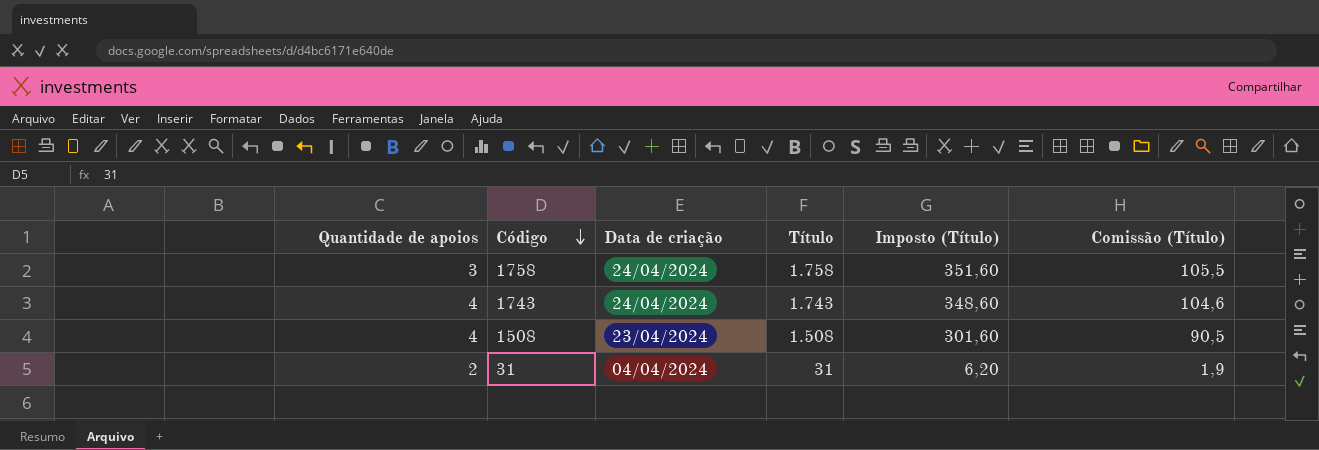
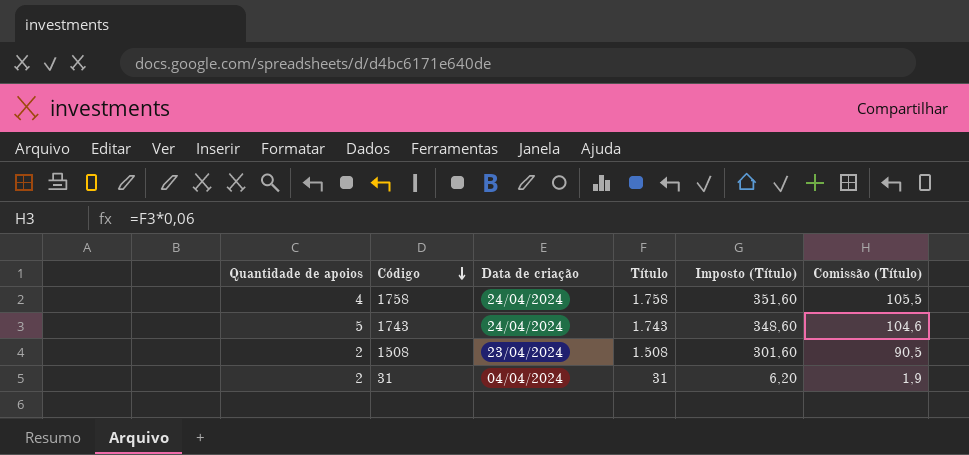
1758 | Quantidade de apoios: 3 -> 4
1743 | Quantidade de apoios: 4 -> 5
1508 | Quantidade de apoios: 4 -> 2

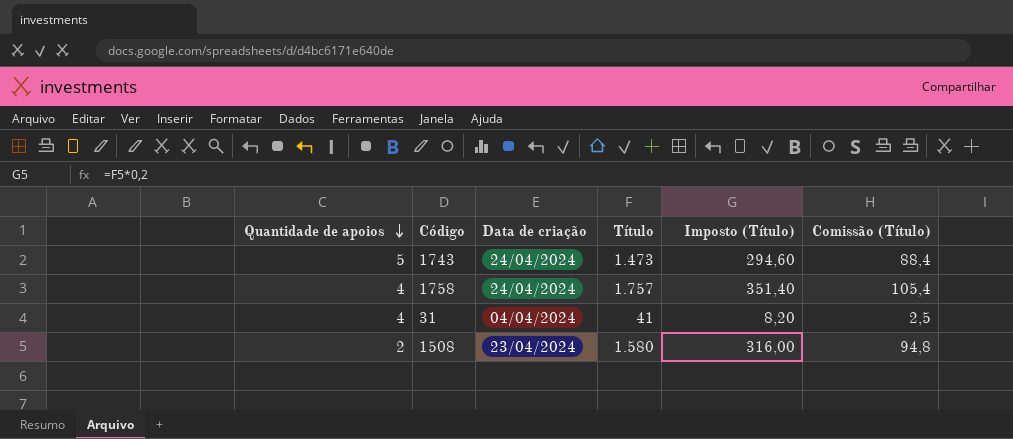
row order: Código descending -> Quantidade de apoios descending
1743 | Título: 1.743 -> 1.473
1743 | Imposto (Título): 348,60 -> 294,60
1743 | Comissão (Título): 104,6 -> 88,4
1758 | Título: 1.758 -> 1.757
1758 | Imposto (Título): 351,60 -> 351,40
1758 | Comissão (Título): 105,5 -> 105,4
31 | Quantidade de apoios: 2 -> 4
31 | Título: 31 -> 41
31 | Imposto (Título): 6,20 -> 8,20
31 | Comissão (Título): 1,9 -> 2,5
1508 | Título: 1.508 -> 1.580
1508 | Imposto (Título): 301,60 -> 316,00
1508 | Comissão (Título): 90,5 -> 94,8

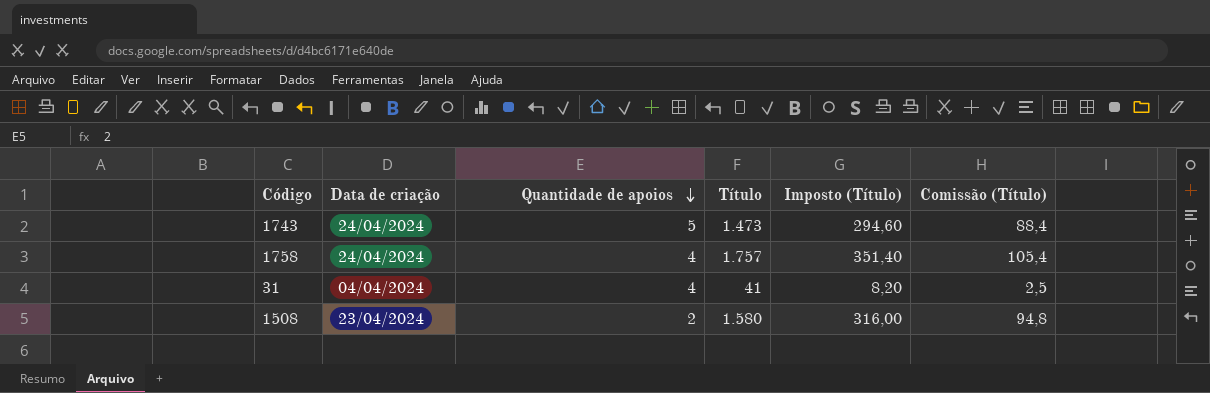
column Quantidade de apoios | position: 1 -> 3

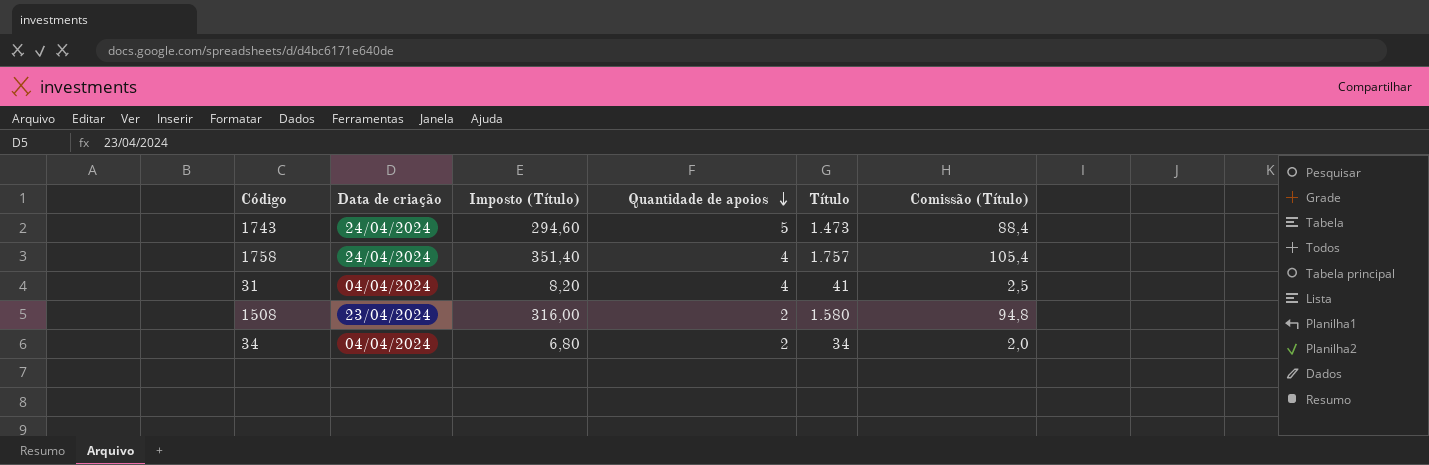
column Imposto (Título) | position: 5 -> 3
row 34: none -> 04/04/2024 | 6,80 | 2 | 34 | 2,0

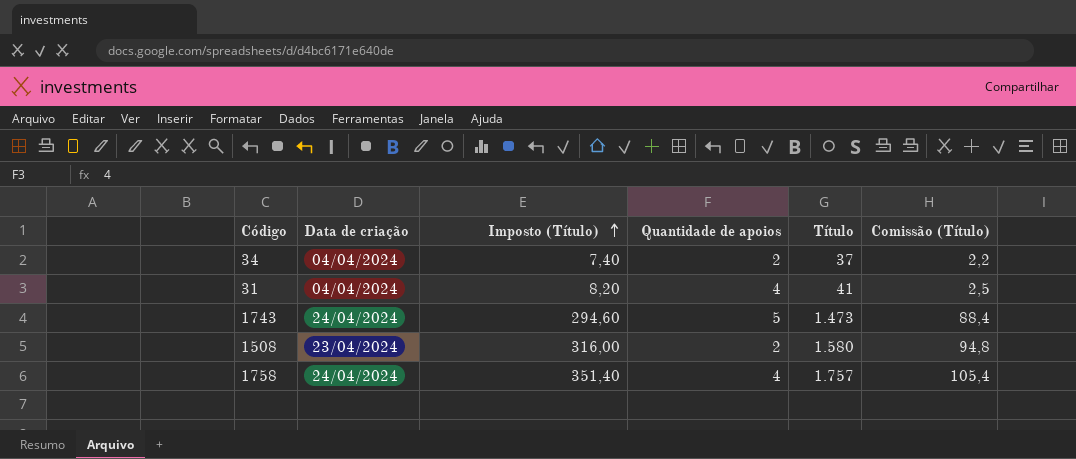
row order: Quantidade de apoios descending -> Imposto (Título) ascending
34 | Imposto (Título): 6,80 -> 7,40
34 | Título: 34 -> 37
34 | Comissão (Título): 2,0 -> 2,2

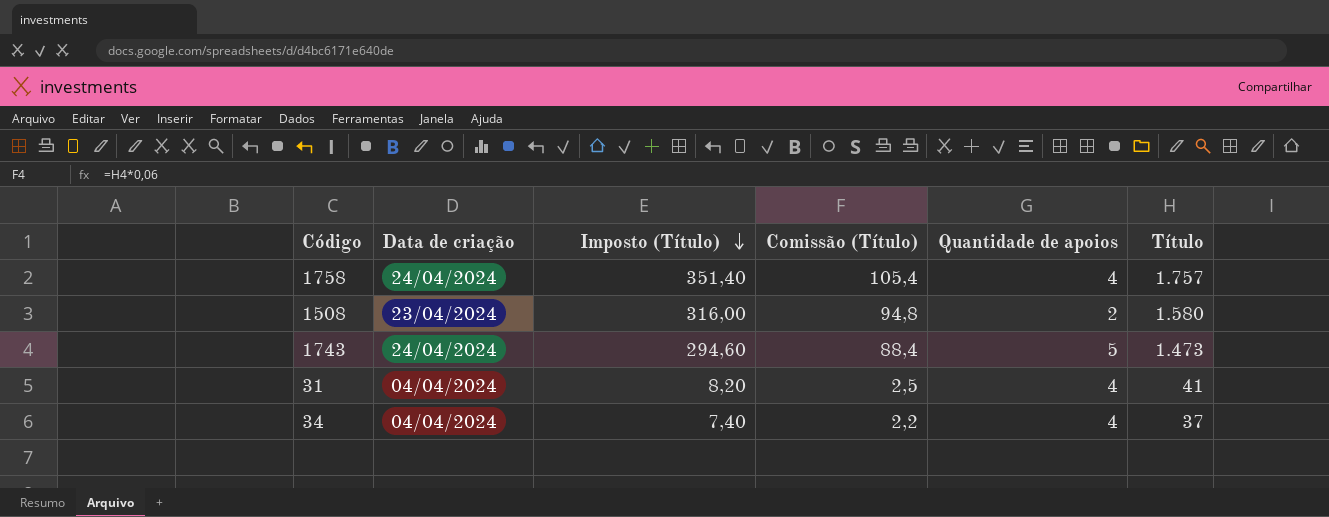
row order: Imposto (Título) ascending -> Imposto (Título) descending
column Comissão (Título) | position: 6 -> 4
34 | Quantidade de apoios: 2 -> 4

